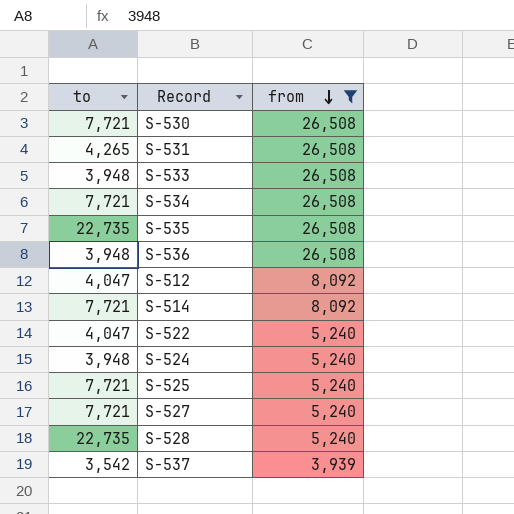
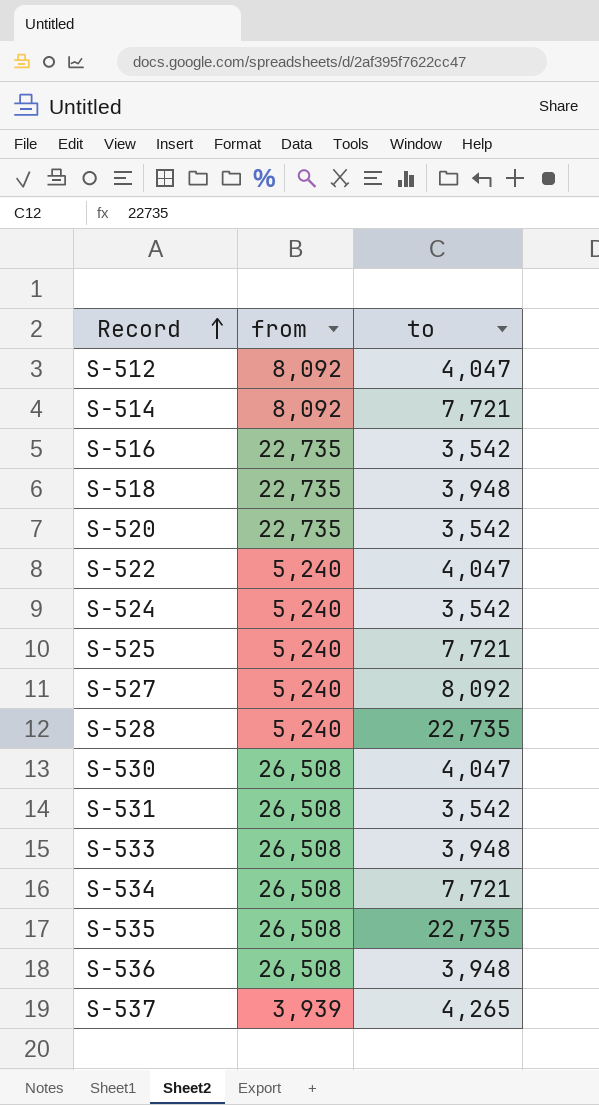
filter: from != 22,735 -> none
row order: from descending -> Record ascending
column to | position: 1 -> 3
S-524 | to: 3,948 -> 3,542
S-527 | to: 7,721 -> 8,092
S-530 | to: 7,721 -> 4,047
S-531 | to: 4,265 -> 3,542
S-537 | to: 3,542 -> 4,265

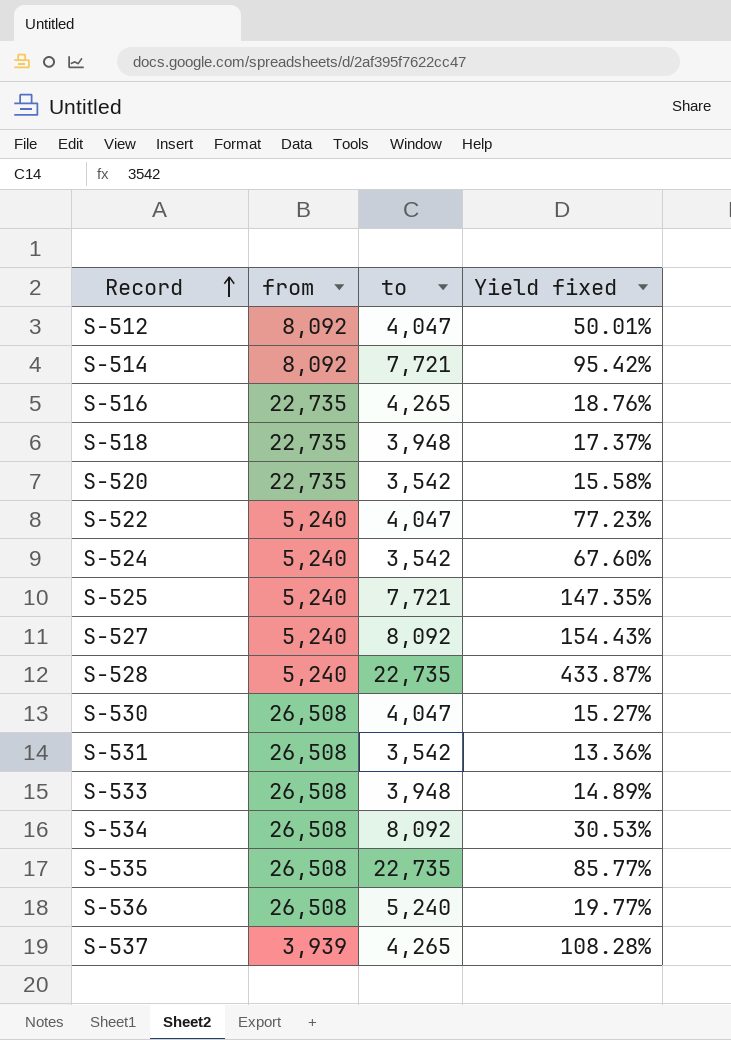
column Yield fixed | formula: none -> [to] / [from]
S-516 | to: 3,542 -> 4,265
S-534 | to: 7,721 -> 8,092
S-536 | to: 3,948 -> 5,240

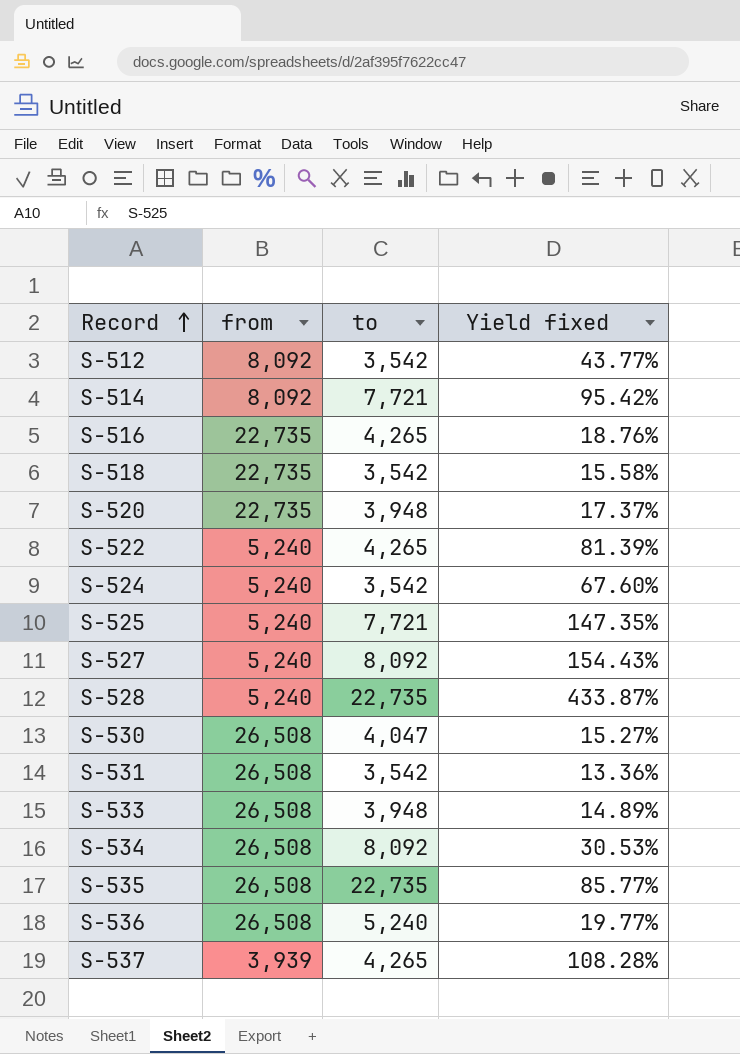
S-512 | to: 4,047 -> 3,542
S-512 | Yield fixed: 50.01% -> 43.77%
S-518 | to: 3,948 -> 3,542
S-518 | Yield fixed: 17.37% -> 15.58%
S-520 | to: 3,542 -> 3,948
S-520 | Yield fixed: 15.58% -> 17.37%
S-522 | to: 4,047 -> 4,265
S-522 | Yield fixed: 77.23% -> 81.39%

